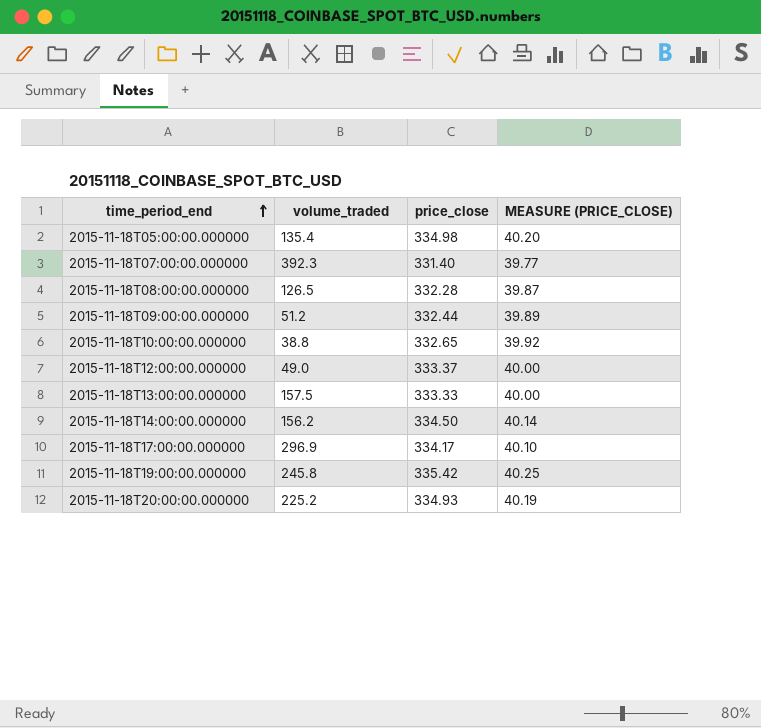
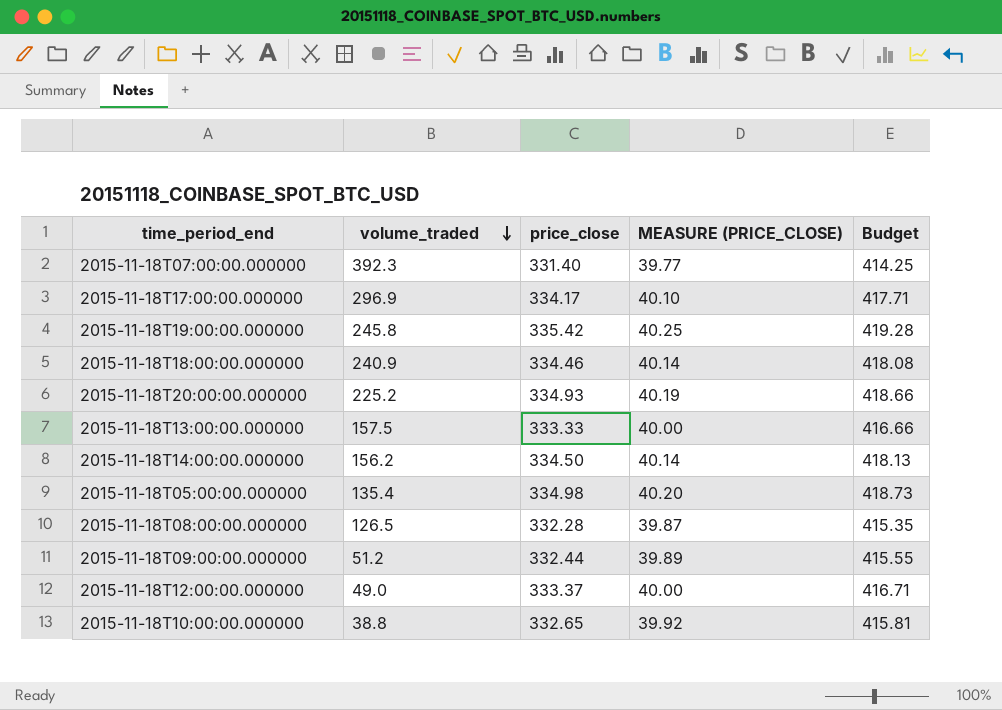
row order: time_period_end ascending -> volume_traded descending
column Budget | formula: none -> [price_close] * 1.25
row 2015-11-18T18:00:00.000000: none -> 240.9 | 334.46 | 40.14 | 418.08

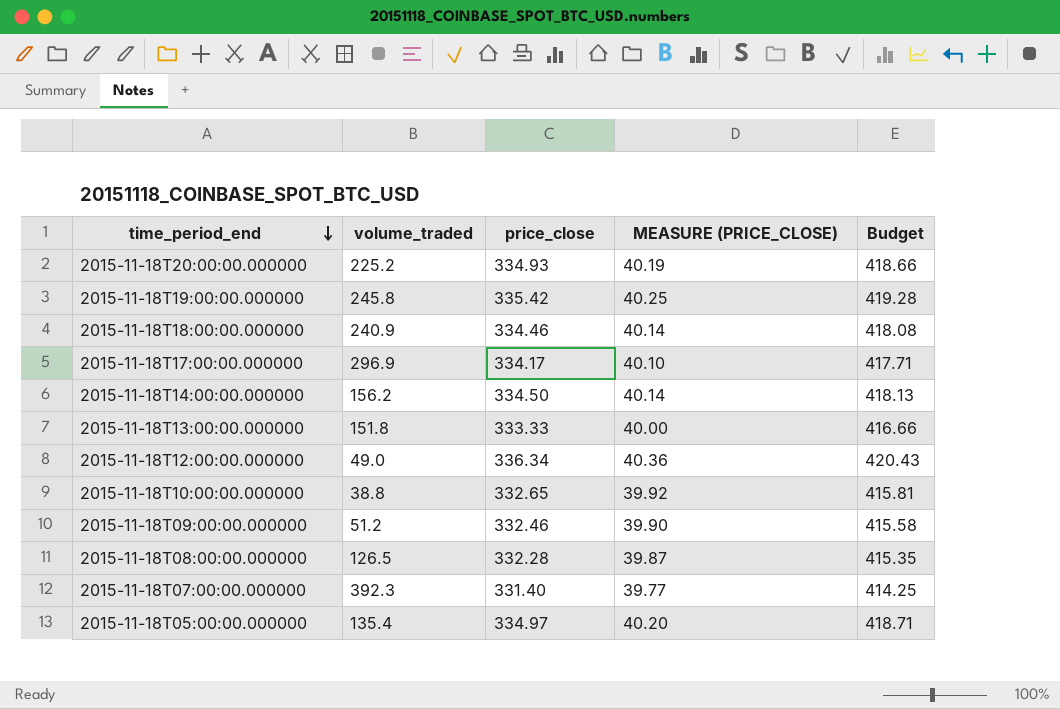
row order: volume_traded descending -> time_period_end descending
2015-11-18T13:00:00.000000 | volume_traded: 157.5 -> 151.8
2015-11-18T12:00:00.000000 | price_close: 333.37 -> 336.34
2015-11-18T12:00:00.000000 | MEASURE (PRICE_CLOSE): 40.00 -> 40.36
2015-11-18T12:00:00.000000 | Budget: 416.71 -> 420.43
2015-11-18T09:00:00.000000 | price_close: 332.44 -> 332.46
2015-11-18T09:00:00.000000 | MEASURE (PRICE_CLOSE): 39.89 -> 39.90
2015-11-18T09:00:00.000000 | Budget: 415.55 -> 415.58
2015-11-18T05:00:00.000000 | price_close: 334.98 -> 334.97
2015-11-18T05:00:00.000000 | Budget: 418.73 -> 418.71

